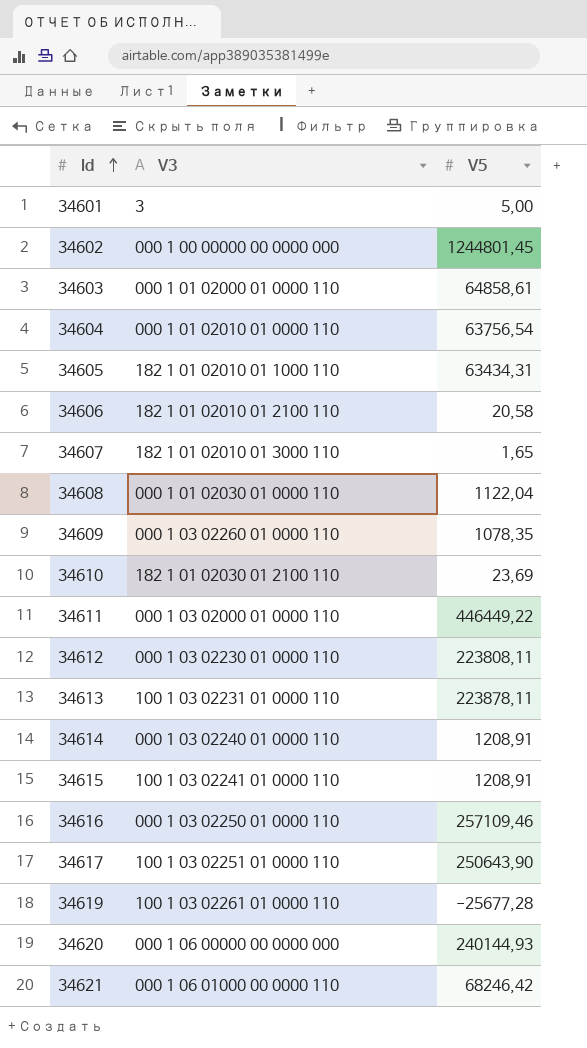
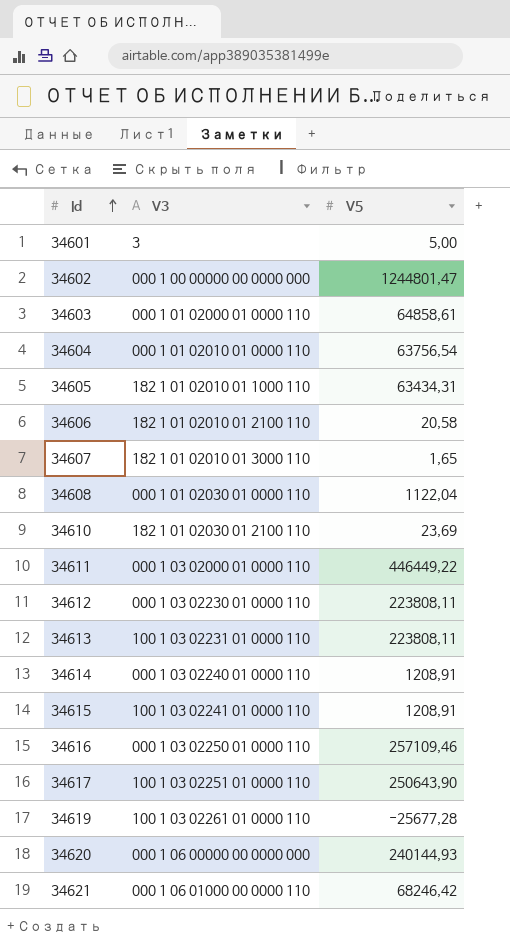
row 34609: 000 1 03 02260 01 0000 110 | 1078,35 -> none
34602 | V5: 1244801,45 -> 1244801,47
34613 | V5: 223878,11 -> 223808,11

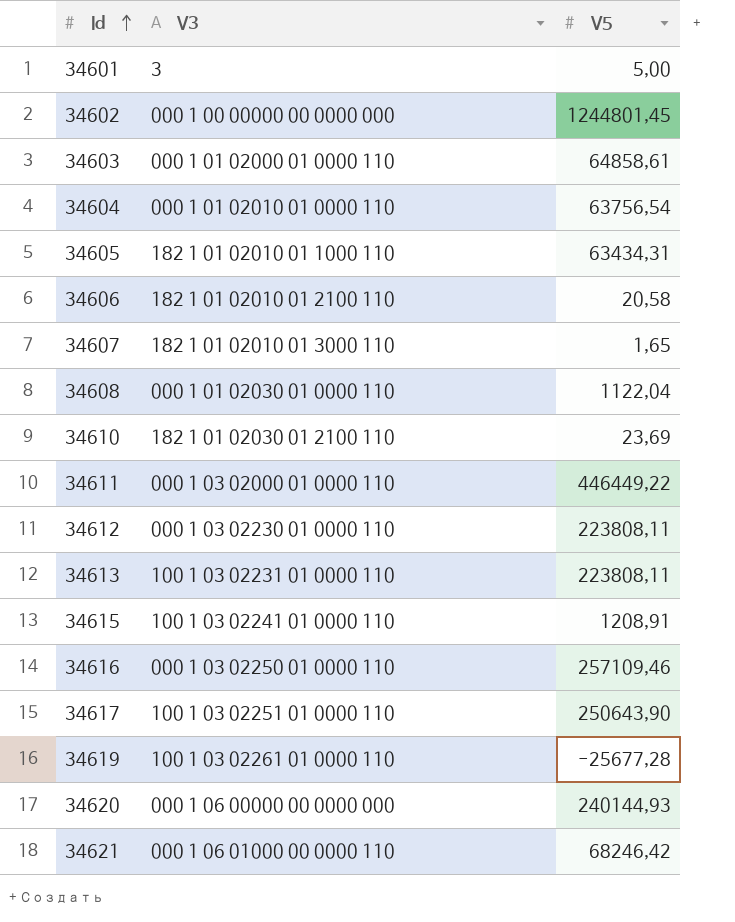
row 34614: 000 1 03 02240 01 0000 110 | 1208,91 -> none
34602 | V5: 1244801,47 -> 1244801,45

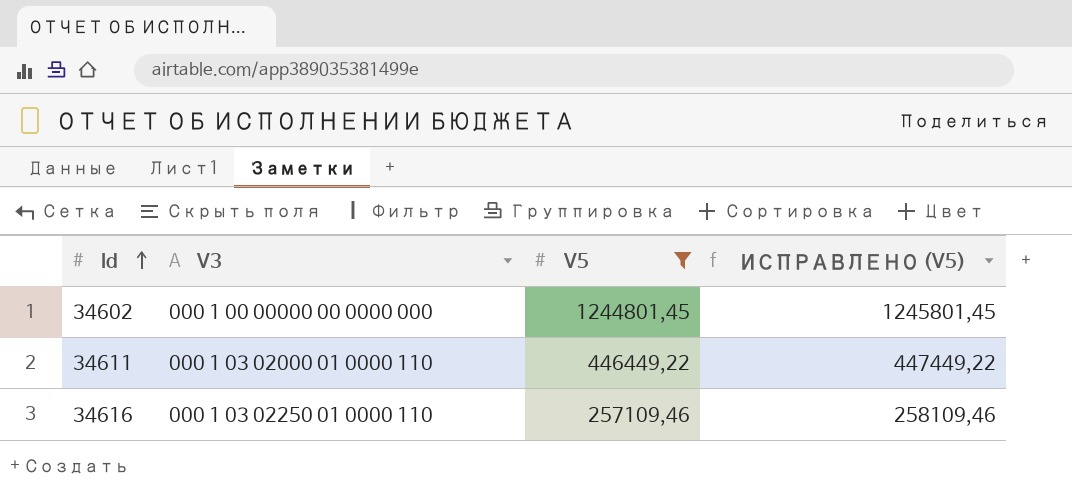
filter: none -> V5 >= 257109,46
column ИСПРАВЛЕНО (V5) | formula: none -> [V5] + 1000

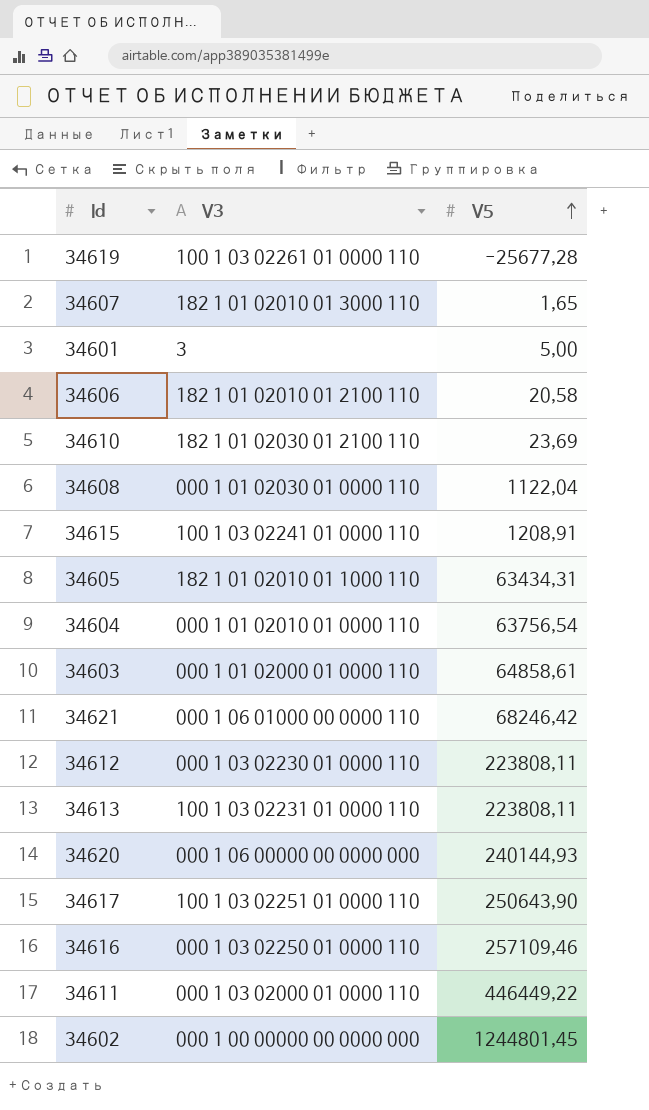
filter: V5 >= 257109,46 -> none
row order: Id ascending -> V5 ascending
column ИСПРАВЛЕНО (V5) | formula: [V5] + 1000 -> none

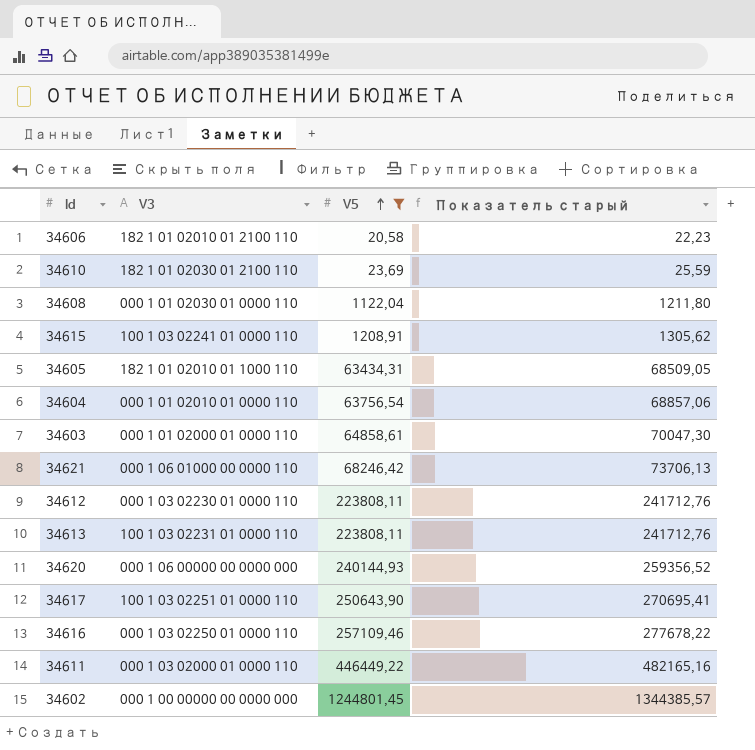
filter: none -> V5 >= 20,58
column Показатель старый | formula: none -> [V5] * 1,08

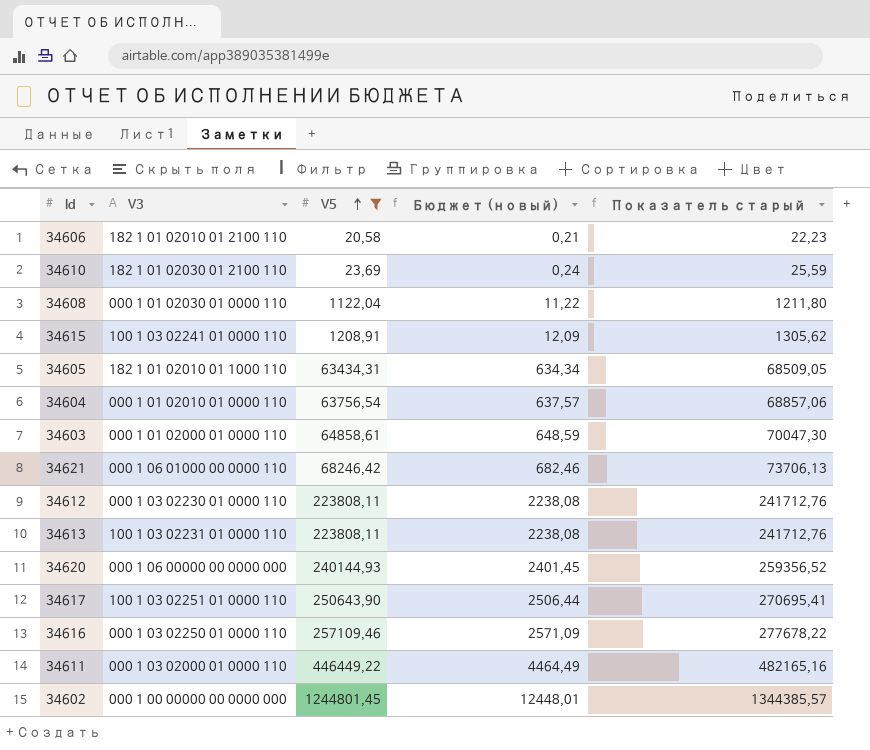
column Бюджет (новый) | formula: none -> [V5] * 0,01

